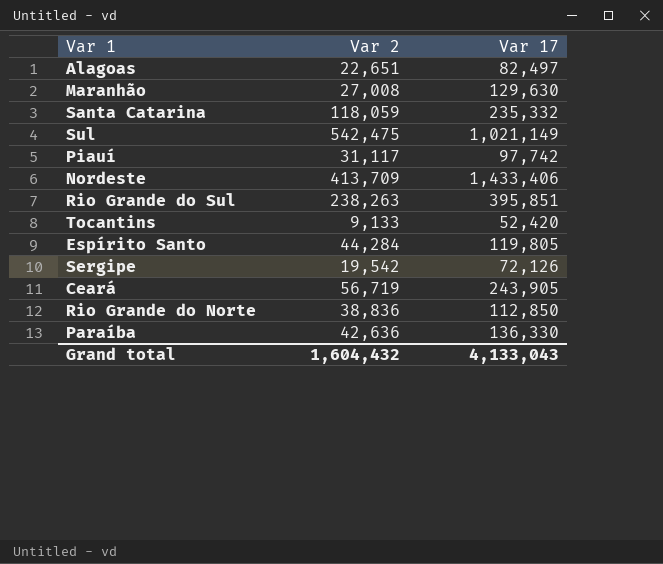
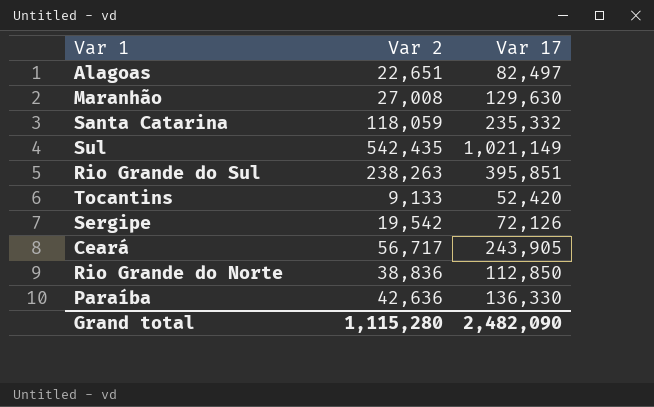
row Piauí: 31,117 | 97,742 -> none
row Nordeste: 413,709 | 1,433,406 -> none
row Espírito Santo: 44,284 | 119,805 -> none
Sul | Var 2: 542,475 -> 542,435
Ceará | Var 2: 56,719 -> 56,717
Grand total | Var 2: 1,604,432 -> 1,115,280
Grand total | Var 17: 4,133,043 -> 2,482,090

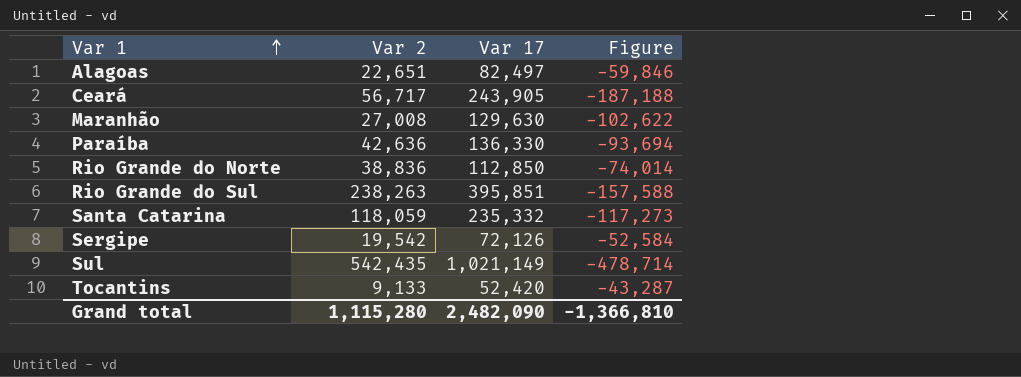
row order: none -> Var 1 ascending
column Figure | formula: none -> [Var 2] - [Var 17]

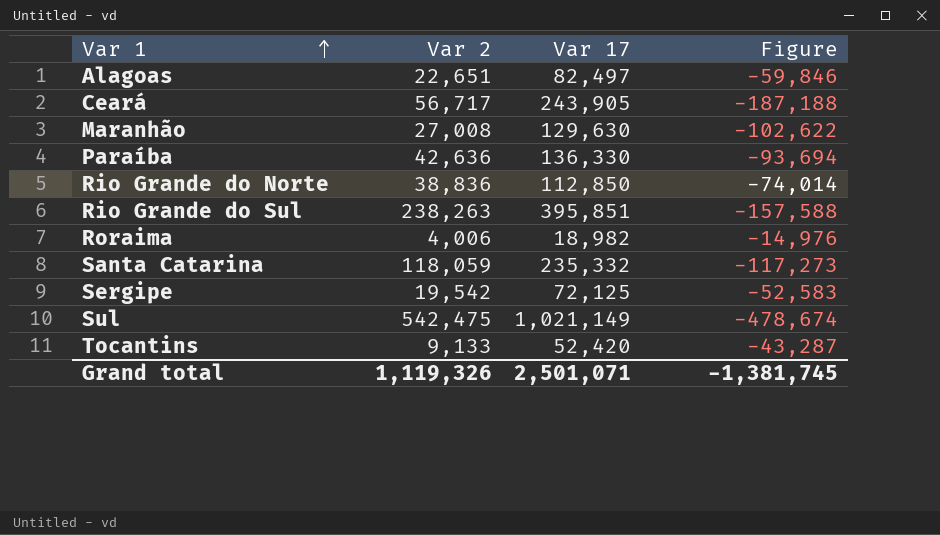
row Roraima: none -> 4,006 | 18,982 | -14,976
Sergipe | Var 17: 72,126 -> 72,125
Sergipe | Figure: -52,584 -> -52,583
Sul | Var 2: 542,435 -> 542,475
Sul | Figure: -478,714 -> -478,674
Grand total | Var 2: 1,115,280 -> 1,119,326
Grand total | Var 17: 2,482,090 -> 2,501,071
Grand total | Figure: -1,366,810 -> -1,381,745

